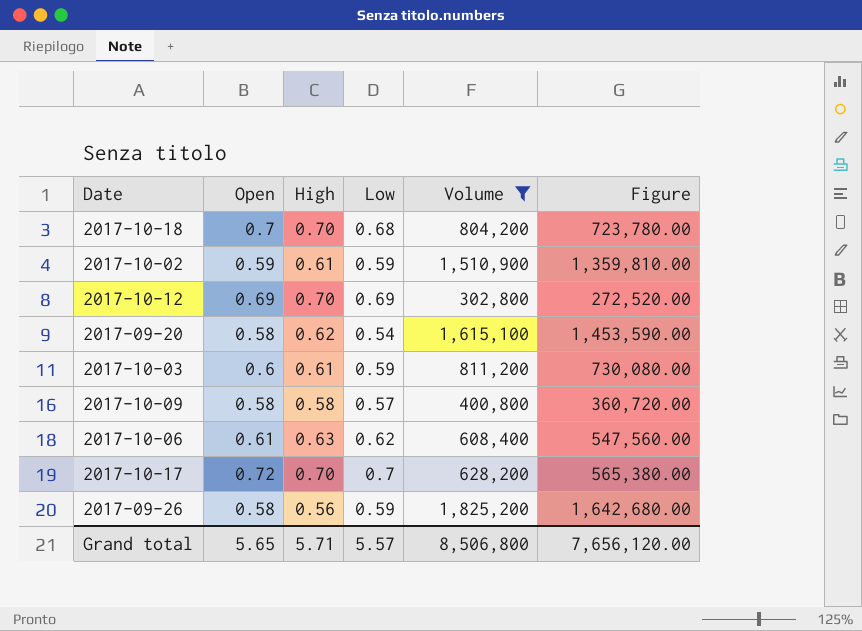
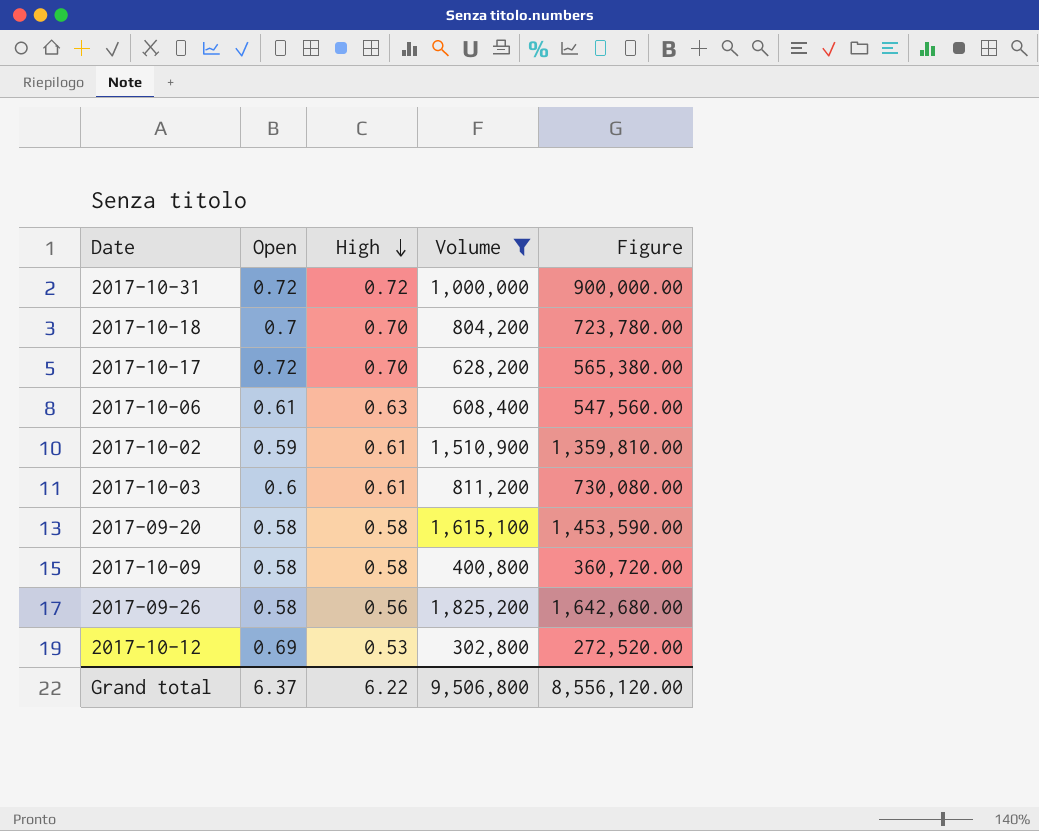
row order: none -> High descending
column Low | position: 4 -> none
row 2017-10-31: none -> 0.72 | 0.72 | 1,000,000 | 900,000.00
2017-09-20 | High: 0.62 -> 0.58
2017-10-12 | High: 0.70 -> 0.53
Grand total | Open: 5.65 -> 6.37
Grand total | High: 5.71 -> 6.22
Grand total | Volume: 8,506,800 -> 9,506,800
Grand total | Figure: 7,656,120.00 -> 8,556,120.00

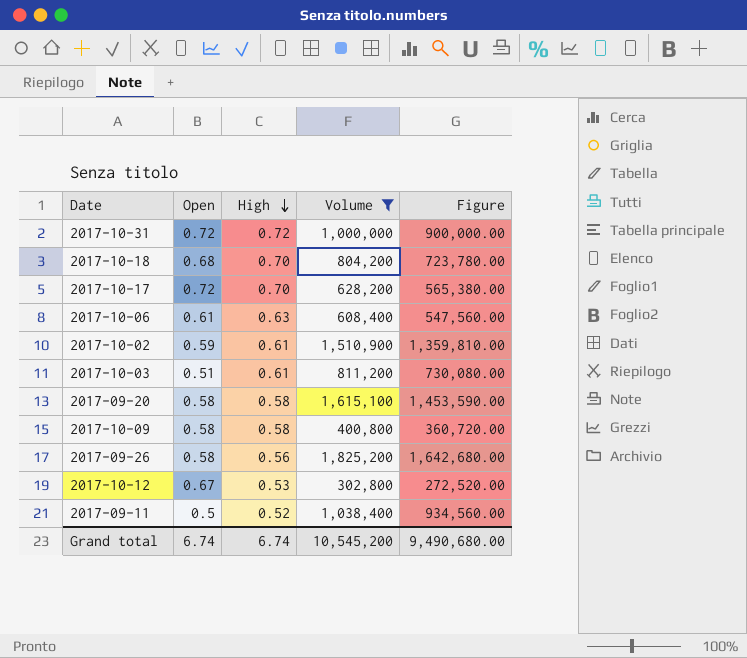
2017-10-18 | Open: 0.7 -> 0.68
2017-10-03 | Open: 0.6 -> 0.51
2017-10-12 | Open: 0.69 -> 0.67
row 2017-09-11: none -> 0.5 | 0.52 | 1,038,400 | 934,560.00
Grand total | Open: 6.37 -> 6.74
Grand total | High: 6.22 -> 6.74
Grand total | Volume: 9,506,800 -> 10,545,200
Grand total | Figure: 8,556,120.00 -> 9,490,680.00

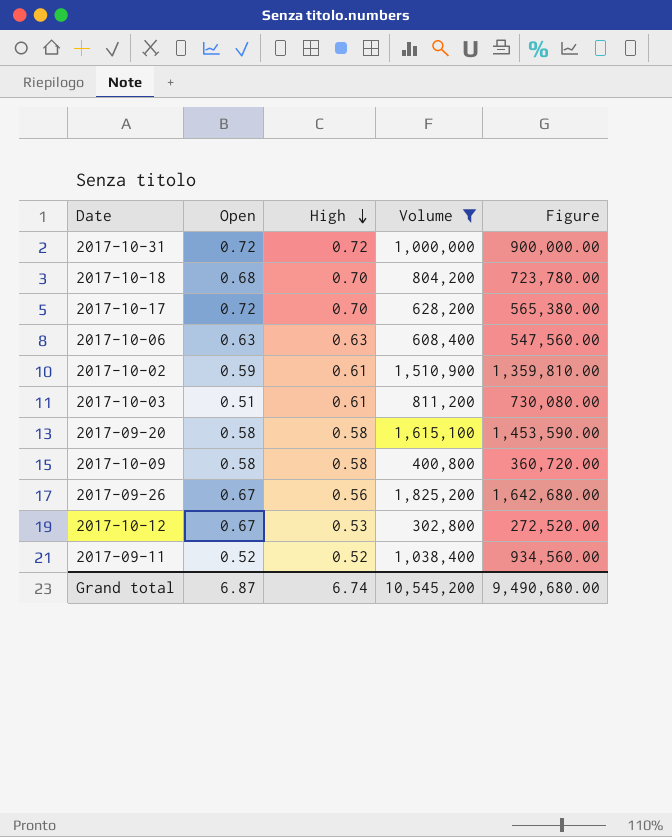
2017-10-06 | Open: 0.61 -> 0.63
2017-09-26 | Open: 0.58 -> 0.67
2017-09-11 | Open: 0.5 -> 0.52
Grand total | Open: 6.74 -> 6.87

